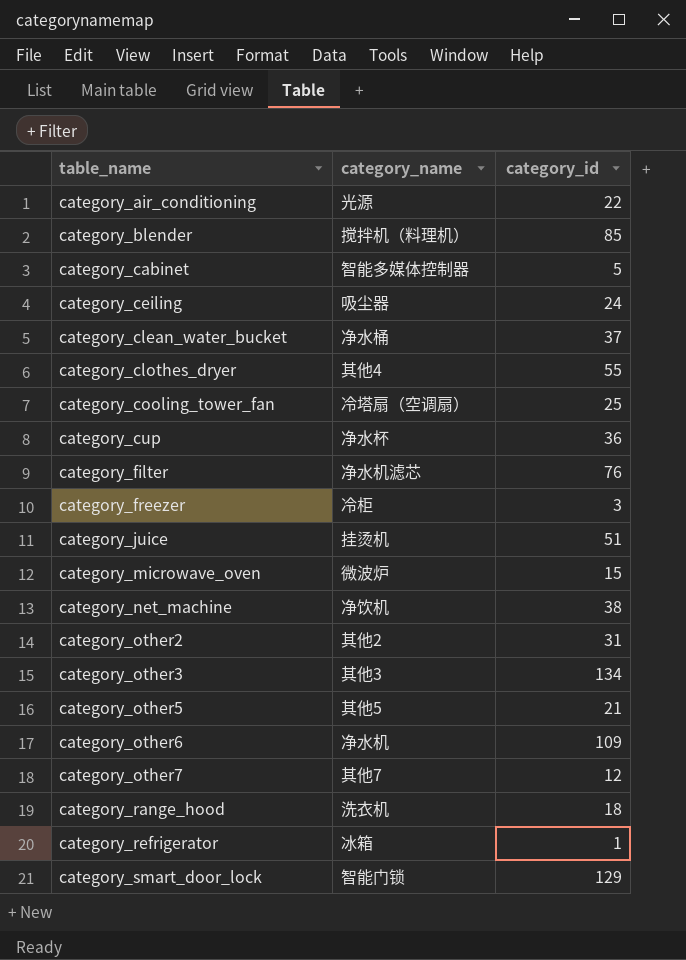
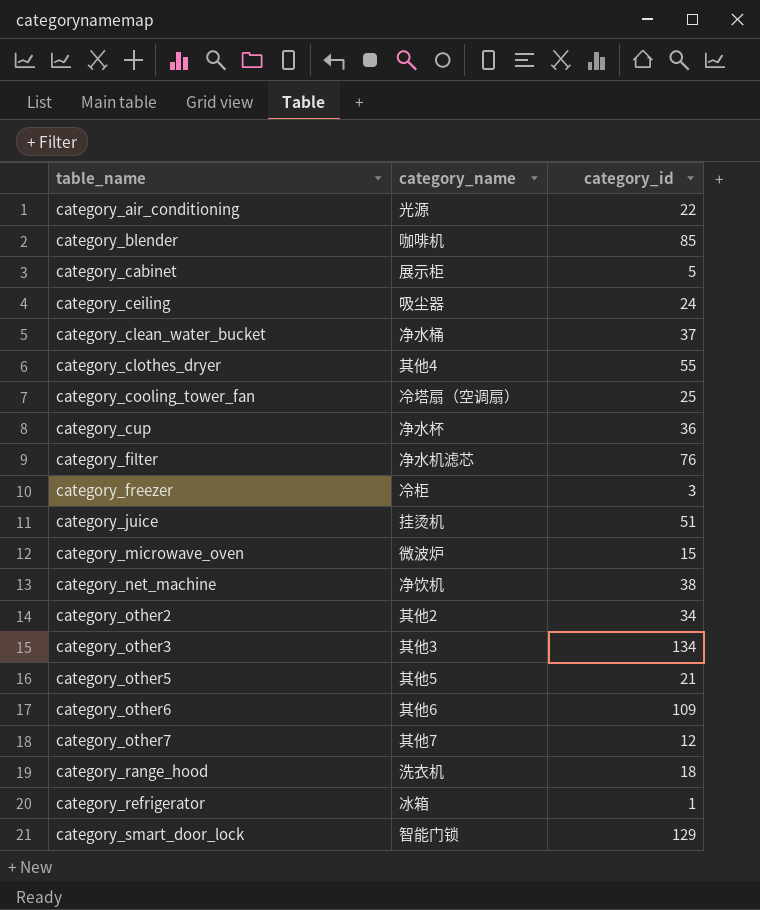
category_blender | category_name: 搅拌机（料理机） -> 咖啡机
category_cabinet | category_name: 智能多媒体控制器 -> 展示柜
category_other2 | category_id: 31 -> 34
category_other6 | category_name: 净水机 -> 其他6

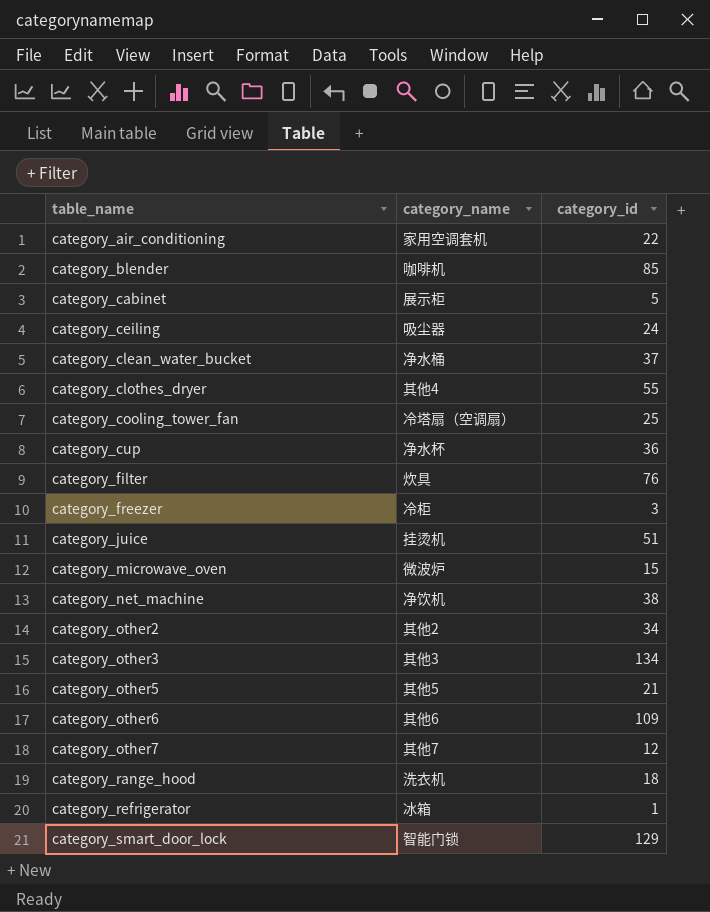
category_air_conditioning | category_name: 光源 -> 家用空调套机
category_filter | category_name: 净水机滤芯 -> 炊具

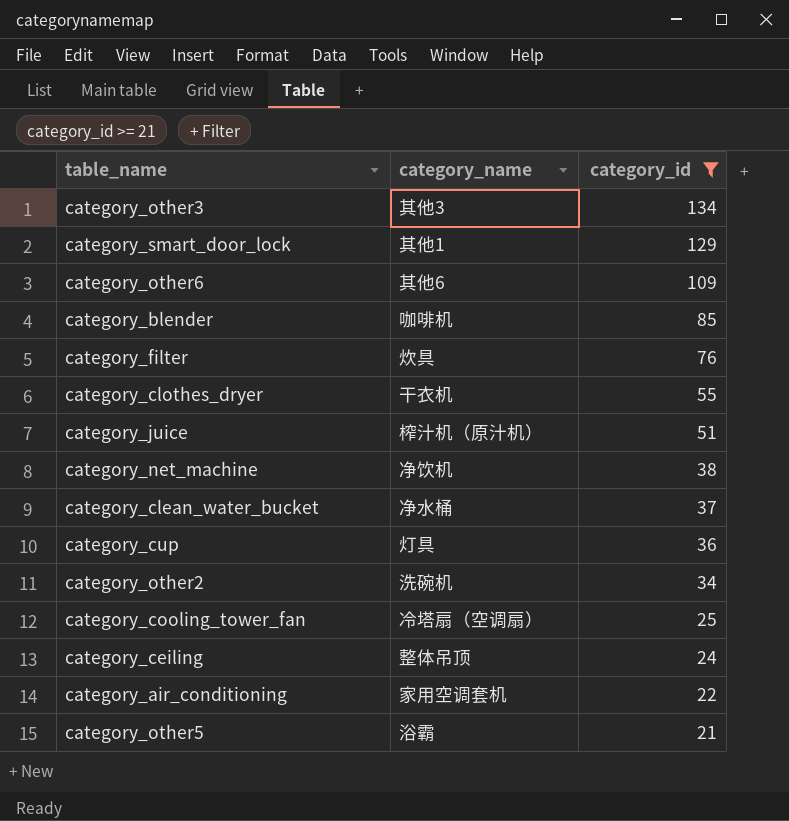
filter: none -> category_id >= 21
row order: table_name ascending -> category_id descending
category_smart_door_lock | category_name: 智能门锁 -> 其他1
category_clothes_dryer | category_name: 其他4 -> 干衣机
category_juice | category_name: 挂烫机 -> 榨汁机（原汁机）
category_cup | category_name: 净水杯 -> 灯具
category_other2 | category_name: 其他2 -> 洗碗机
category_ceiling | category_name: 吸尘器 -> 整体吊顶
category_other5 | category_name: 其他5 -> 浴霸

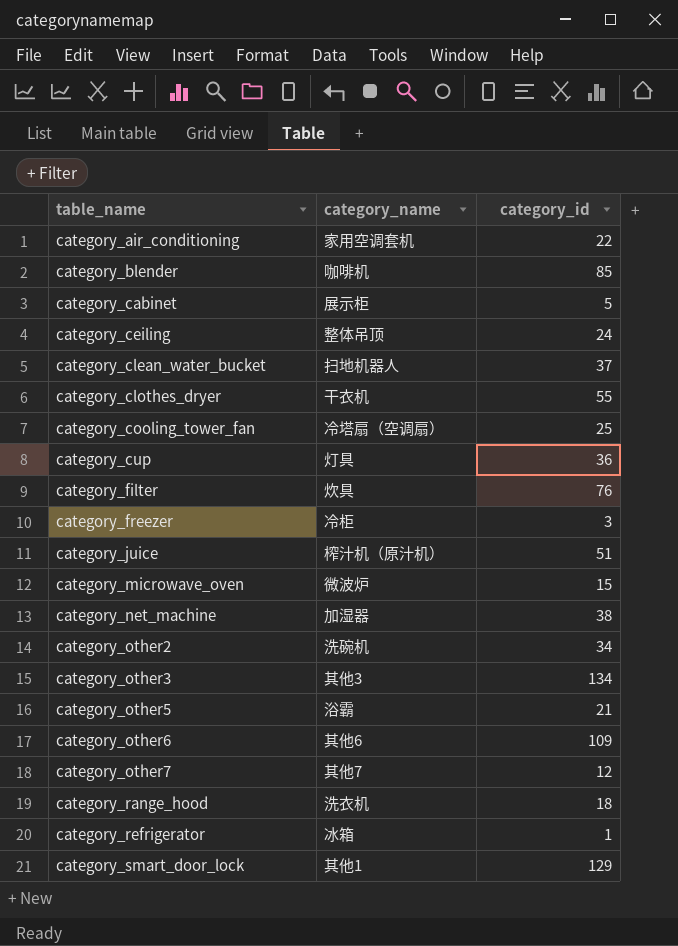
filter: category_id >= 21 -> none
row order: category_id descending -> table_name ascending
category_clean_water_bucket | category_name: 净水桶 -> 扫地机器人
category_net_machine | category_name: 净饮机 -> 加湿器

